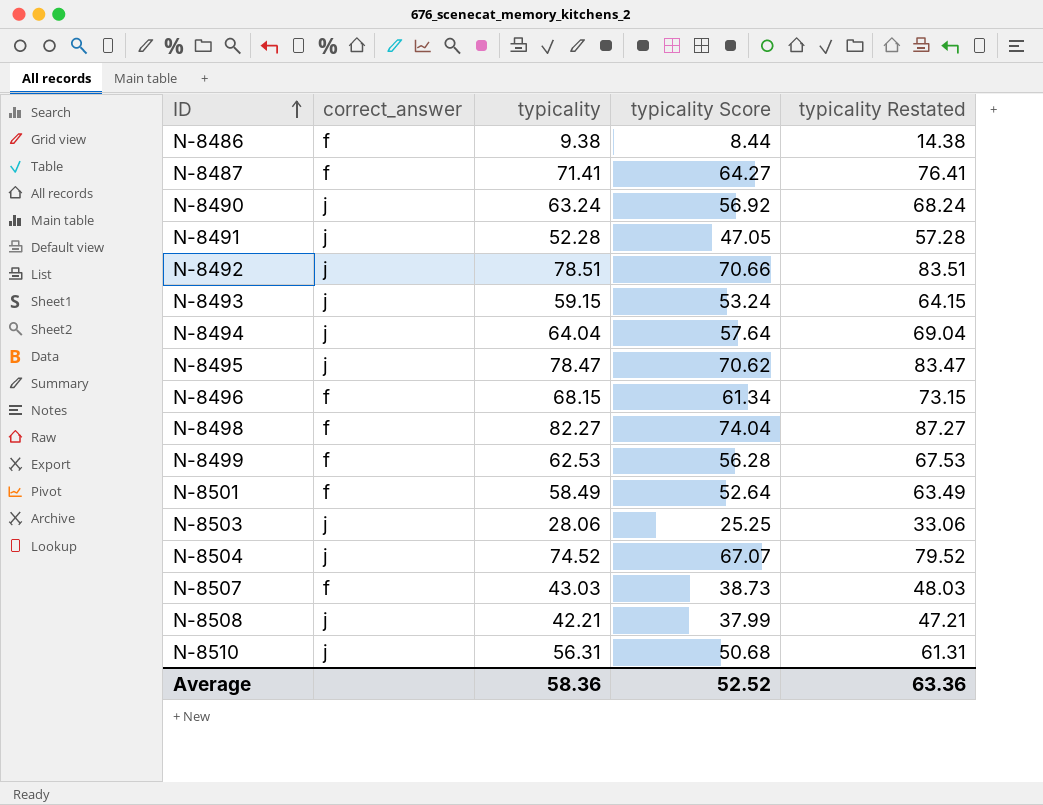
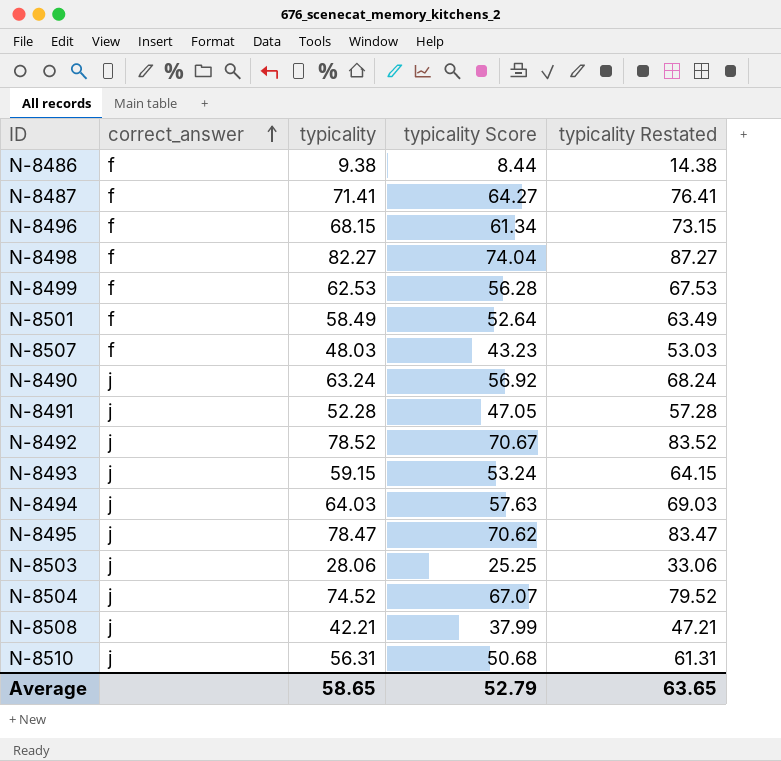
row order: ID ascending -> correct_answer ascending
N-8507 | typicality: 43.03 -> 48.03
N-8507 | typicality Score: 38.73 -> 43.23
N-8507 | typicality Restated: 48.03 -> 53.03
N-8492 | typicality: 78.51 -> 78.52
N-8492 | typicality Score: 70.66 -> 70.67
N-8492 | typicality Restated: 83.51 -> 83.52
N-8494 | typicality: 64.04 -> 64.03
N-8494 | typicality Score: 57.64 -> 57.63
N-8494 | typicality Restated: 69.04 -> 69.03
Average | typicality: 58.36 -> 58.65
Average | typicality Score: 52.52 -> 52.79
Average | typicality Restated: 63.36 -> 63.65

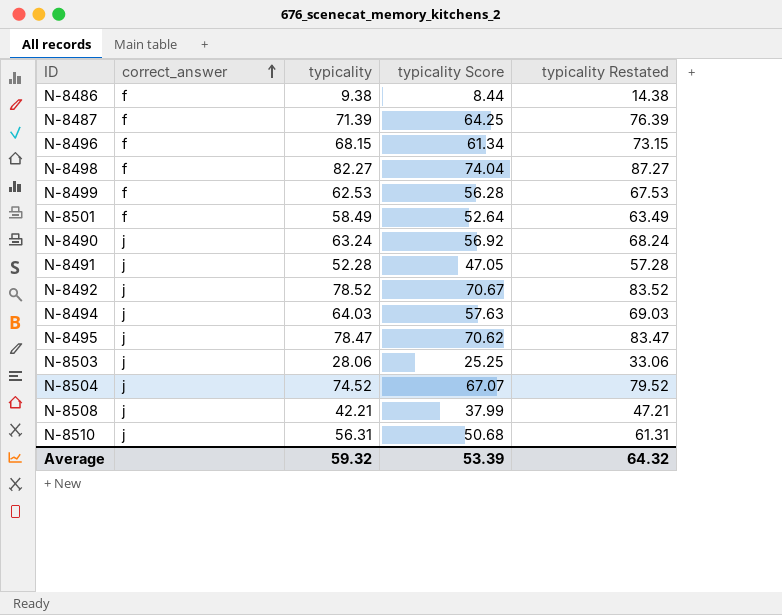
row N-8507: f | 48.03 | 43.23 | 53.03 -> none
row N-8493: j | 59.15 | 53.24 | 64.15 -> none
N-8487 | typicality: 71.41 -> 71.39
N-8487 | typicality Score: 64.27 -> 64.25
N-8487 | typicality Restated: 76.41 -> 76.39
Average | typicality: 58.65 -> 59.32
Average | typicality Score: 52.79 -> 53.39
Average | typicality Restated: 63.65 -> 64.32

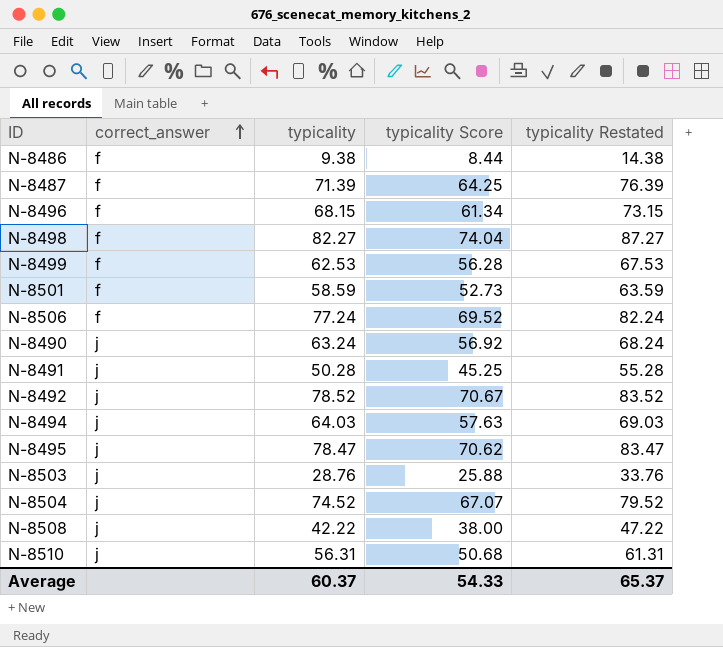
N-8501 | typicality: 58.49 -> 58.59
N-8501 | typicality Score: 52.64 -> 52.73
N-8501 | typicality Restated: 63.49 -> 63.59
row N-8506: none -> f | 77.24 | 69.52 | 82.24
N-8491 | typicality: 52.28 -> 50.28
N-8491 | typicality Score: 47.05 -> 45.25
N-8491 | typicality Restated: 57.28 -> 55.28
N-8503 | typicality: 28.06 -> 28.76
N-8503 | typicality Score: 25.25 -> 25.88
N-8503 | typicality Restated: 33.06 -> 33.76
N-8508 | typicality: 42.21 -> 42.22
N-8508 | typicality Score: 37.99 -> 38.00
N-8508 | typicality Restated: 47.21 -> 47.22
Average | typicality: 59.32 -> 60.37
Average | typicality Score: 53.39 -> 54.33
Average | typicality Restated: 64.32 -> 65.37

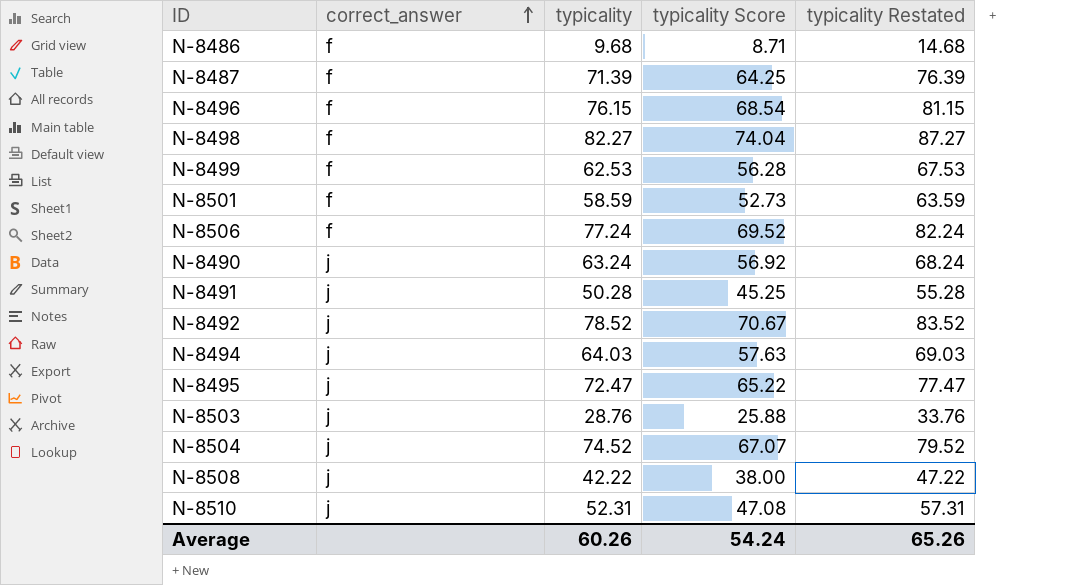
N-8486 | typicality: 9.38 -> 9.68
N-8486 | typicality Score: 8.44 -> 8.71
N-8486 | typicality Restated: 14.38 -> 14.68
N-8496 | typicality: 68.15 -> 76.15
N-8496 | typicality Score: 61.34 -> 68.54
N-8496 | typicality Restated: 73.15 -> 81.15
N-8495 | typicality: 78.47 -> 72.47
N-8495 | typicality Score: 70.62 -> 65.22
N-8495 | typicality Restated: 83.47 -> 77.47
N-8510 | typicality: 56.31 -> 52.31
N-8510 | typicality Score: 50.68 -> 47.08
N-8510 | typicality Restated: 61.31 -> 57.31
Average | typicality: 60.37 -> 60.26
Average | typicality Score: 54.33 -> 54.24
Average | typicality Restated: 65.37 -> 65.26

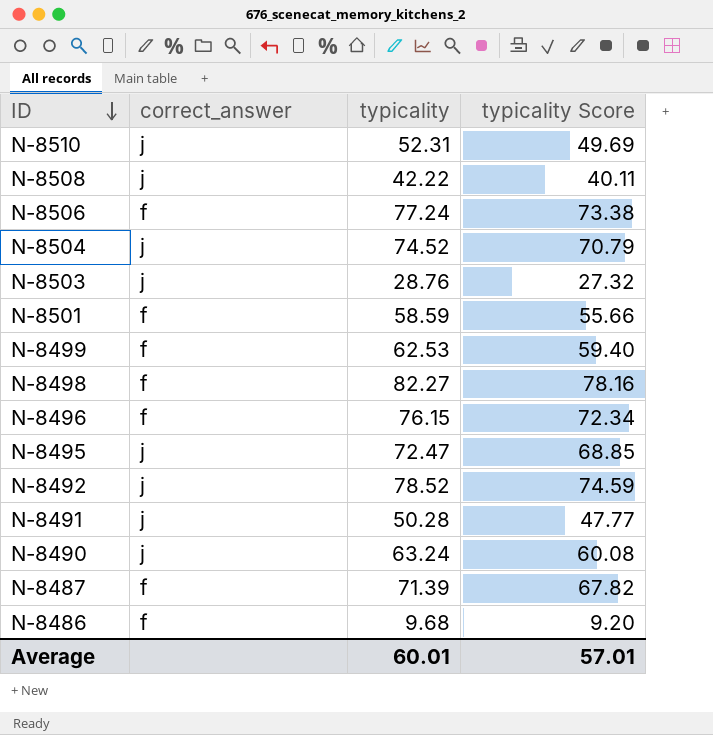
row order: correct_answer ascending -> ID descending
column typicality Restated | formula: [typicality] + 5 -> none
column typicality Score | formula: [typicality] * 0.9 -> [typicality] * 0.95
row N-8494: j | 64.03 | 57.63 | 69.03 -> none
Average | typicality: 60.26 -> 60.01
Average | typicality Score: 54.24 -> 57.01

